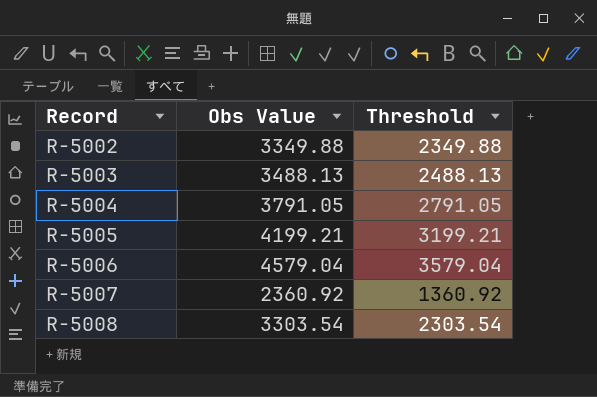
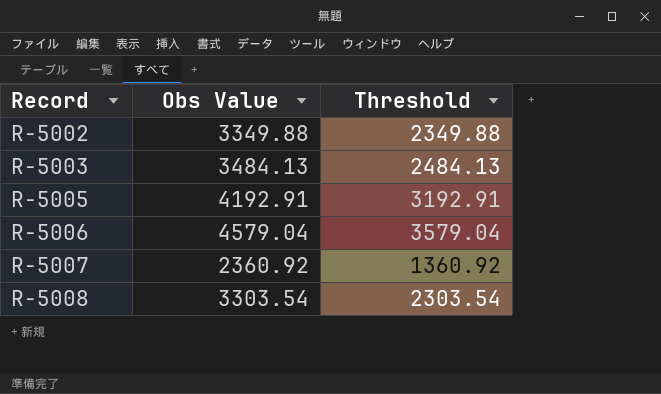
row R-5004: 3791.05 | 2791.05 -> none
R-5003 | Obs Value: 3488.13 -> 3484.13
R-5003 | Threshold: 2488.13 -> 2484.13
R-5005 | Obs Value: 4199.21 -> 4192.91
R-5005 | Threshold: 3199.21 -> 3192.91

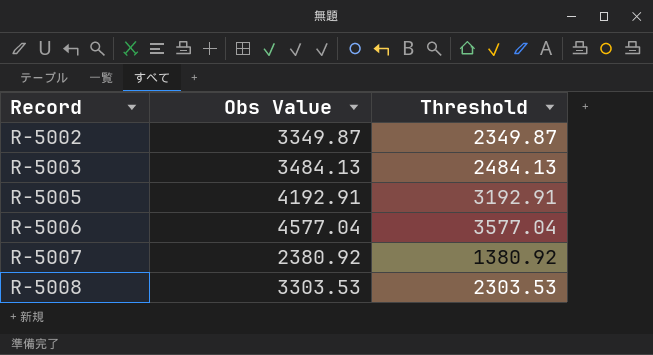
R-5002 | Obs Value: 3349.88 -> 3349.87
R-5002 | Threshold: 2349.88 -> 2349.87
R-5006 | Obs Value: 4579.04 -> 4577.04
R-5006 | Threshold: 3579.04 -> 3577.04
R-5007 | Obs Value: 2360.92 -> 2380.92
R-5007 | Threshold: 1360.92 -> 1380.92
R-5008 | Obs Value: 3303.54 -> 3303.53
R-5008 | Threshold: 2303.54 -> 2303.53

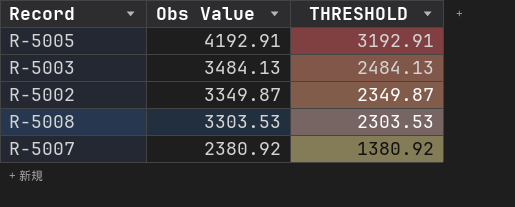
row order: Record ascending -> Obs Value descending
column name: Threshold -> THRESHOLD
row R-5006: 4577.04 | 3577.04 -> none

